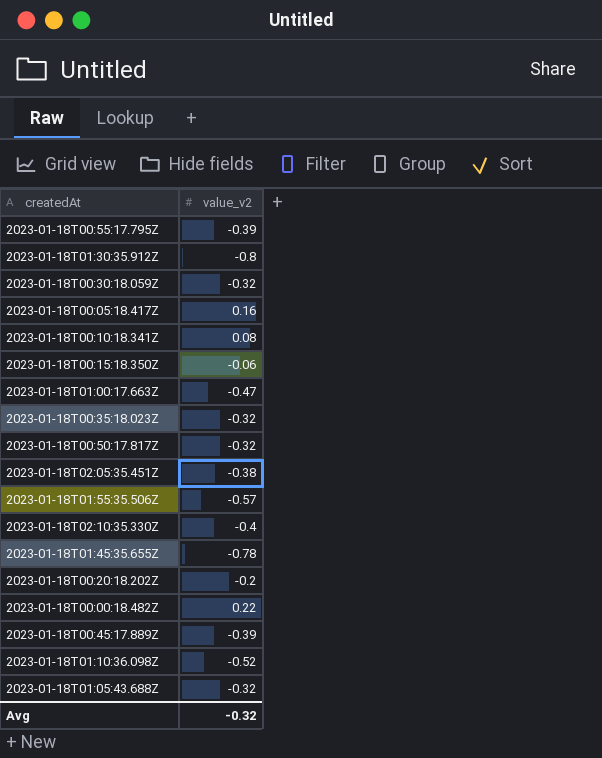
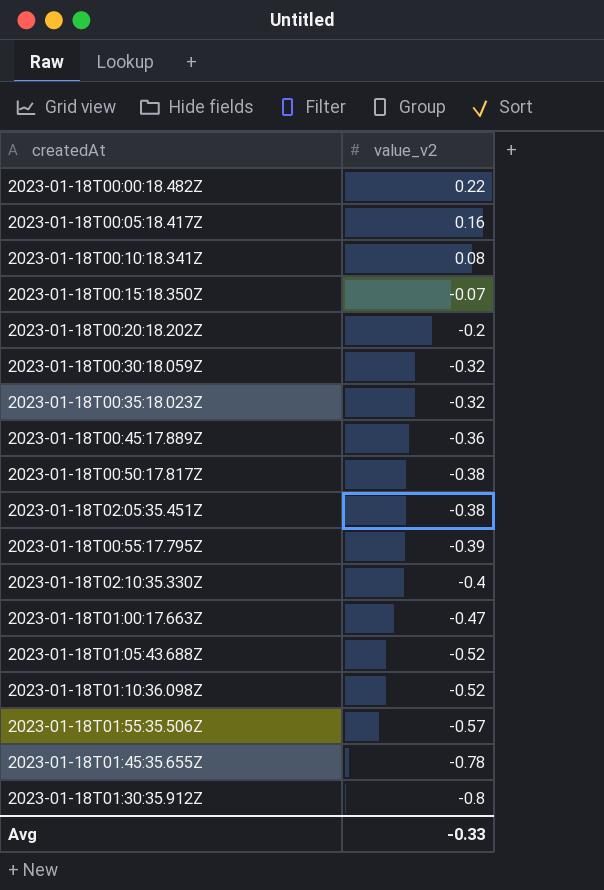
row order: none -> value_v2 descending
2023-01-18T00:15:18.350Z | value_v2: -0.06 -> -0.07
2023-01-18T00:45:17.889Z | value_v2: -0.39 -> -0.36
2023-01-18T00:50:17.817Z | value_v2: -0.32 -> -0.38
2023-01-18T01:05:43.688Z | value_v2: -0.32 -> -0.52
Avg | value_v2: -0.32 -> -0.33

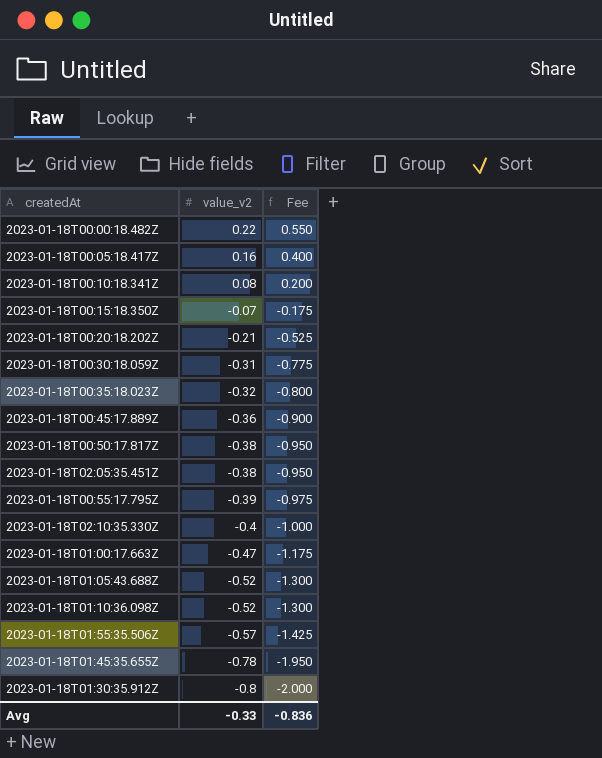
column Fee | formula: none -> [value_v2] * 2.5
2023-01-18T00:20:18.202Z | value_v2: -0.2 -> -0.21
2023-01-18T00:30:18.059Z | value_v2: -0.32 -> -0.31

